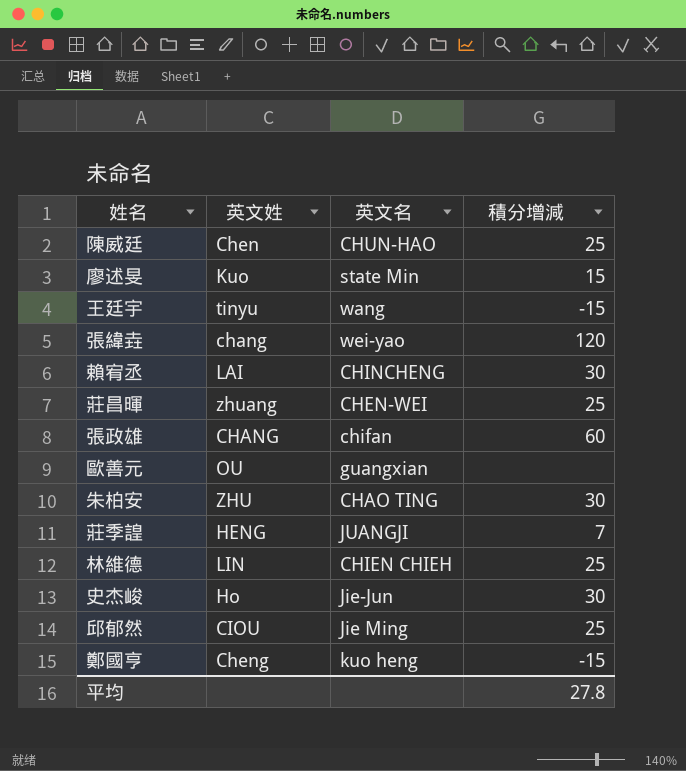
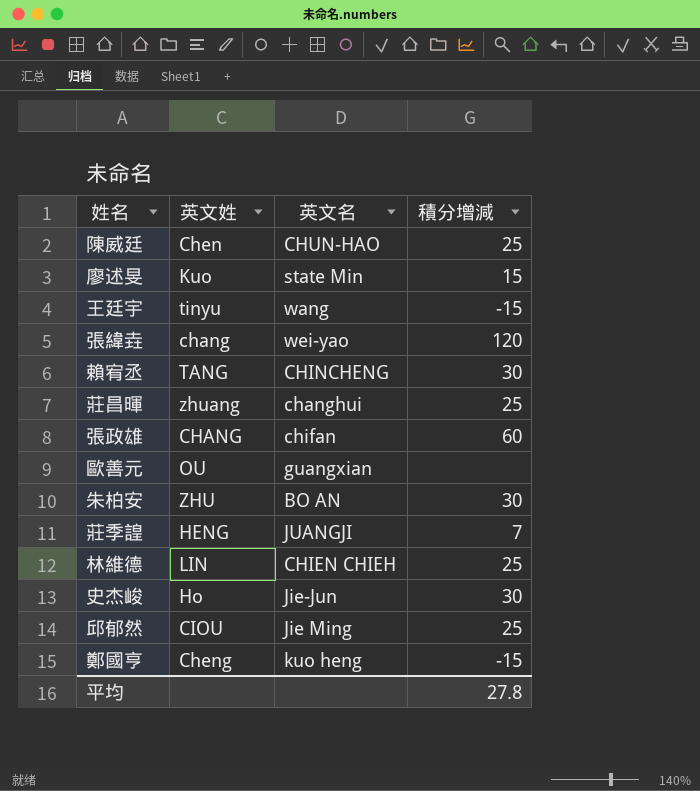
賴宥丞 | 英文姓: LAI -> TANG
莊昌暉 | 英文名: CHEN-WEI -> changhui
朱柏安 | 英文名: CHAO TING -> BO AN

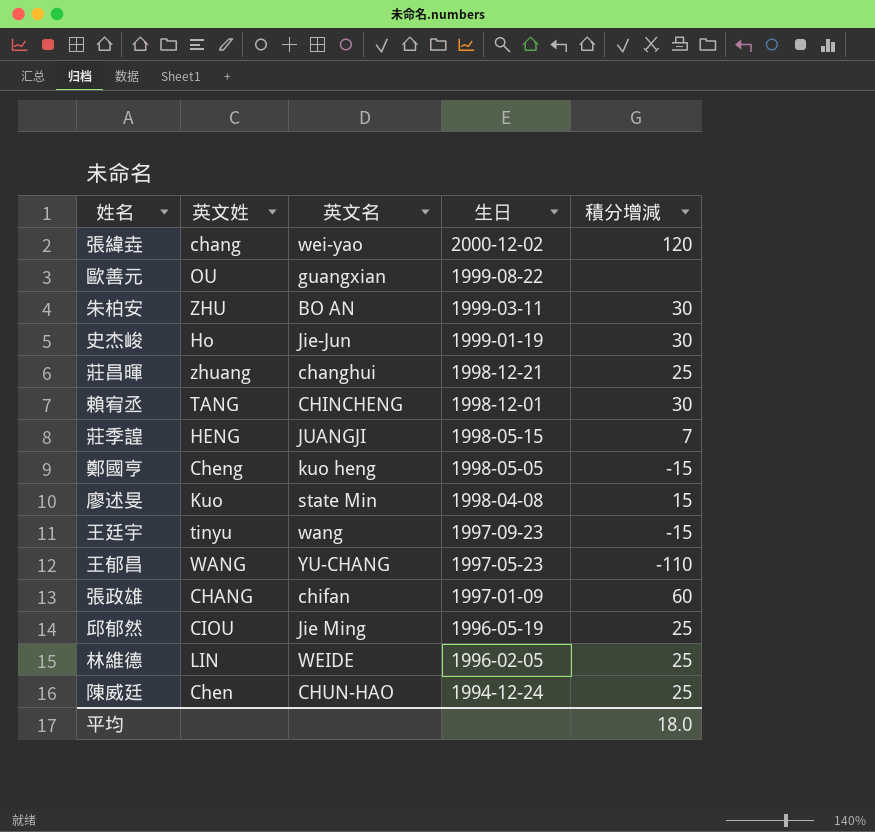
row order: none -> 生日 descending
column 生日 | position: none -> 4
row 王郁昌: none -> WANG | YU-CHANG | 1997-05-23 | -110
林維德 | 英文名: CHIEN CHIEH -> WEIDE
平均 | 積分增減: 27.8 -> 18.0

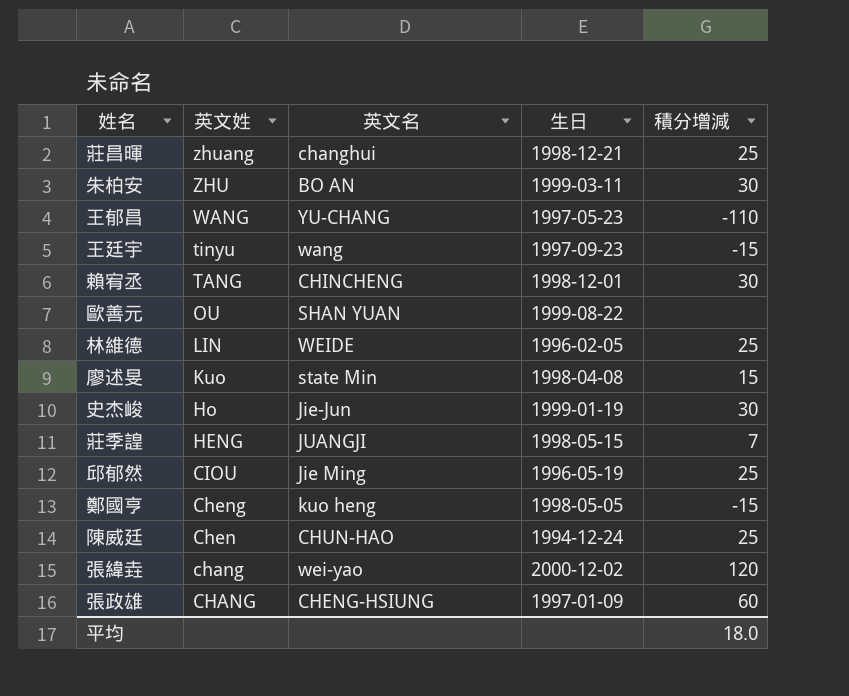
row order: 生日 descending -> 英文姓 descending
歐善元 | 英文名: guangxian -> SHAN YUAN
張政雄 | 英文名: chifan -> CHENG-HSIUNG

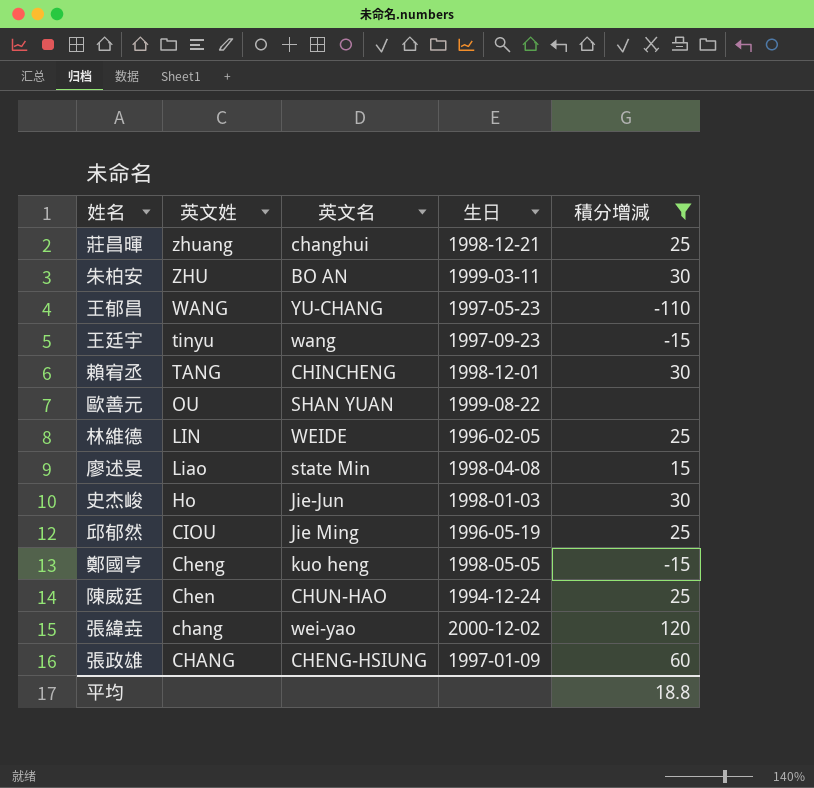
filter: none -> 積分增減 != 7
廖述旻 | 英文姓: Kuo -> Liao
史杰峻 | 生日: 1999-01-19 -> 1998-01-03
平均 | 積分增減: 18.0 -> 18.8

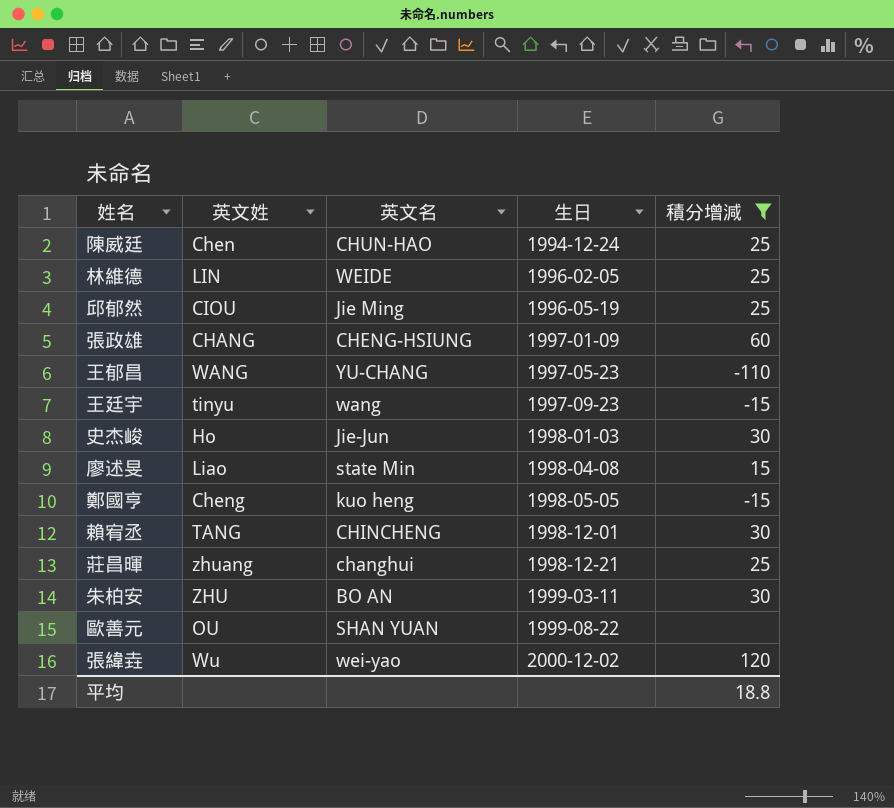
row order: 英文姓 descending -> 生日 ascending
張緯垚 | 英文姓: chang -> Wu

